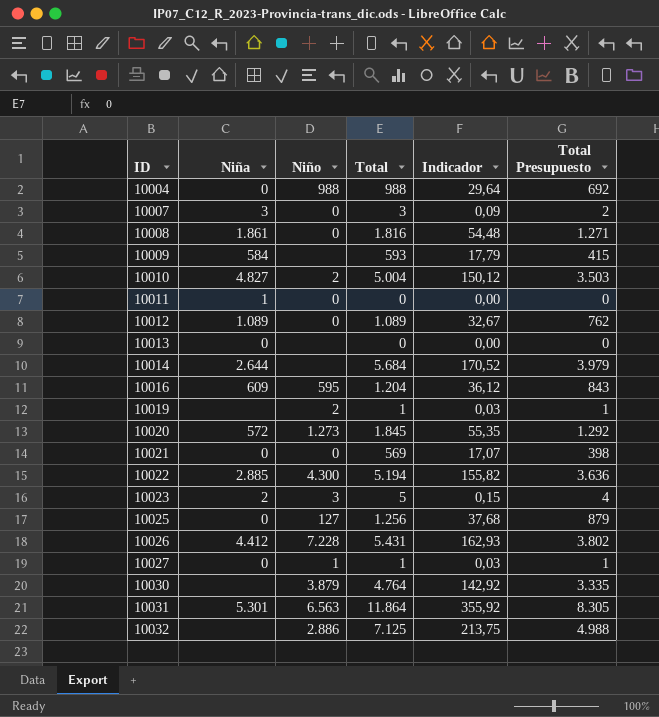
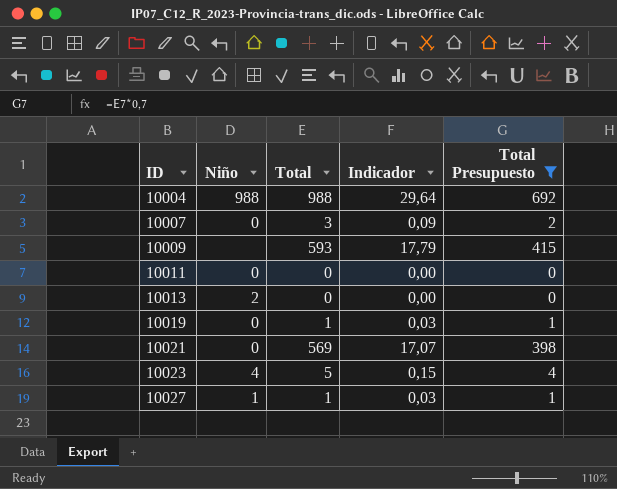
filter: none -> Total Presupuesto <= 692
column Niña | position: 2 -> none
10013 | Niño: none -> 2
10019 | Niño: 2 -> 0
10023 | Niño: 3 -> 4

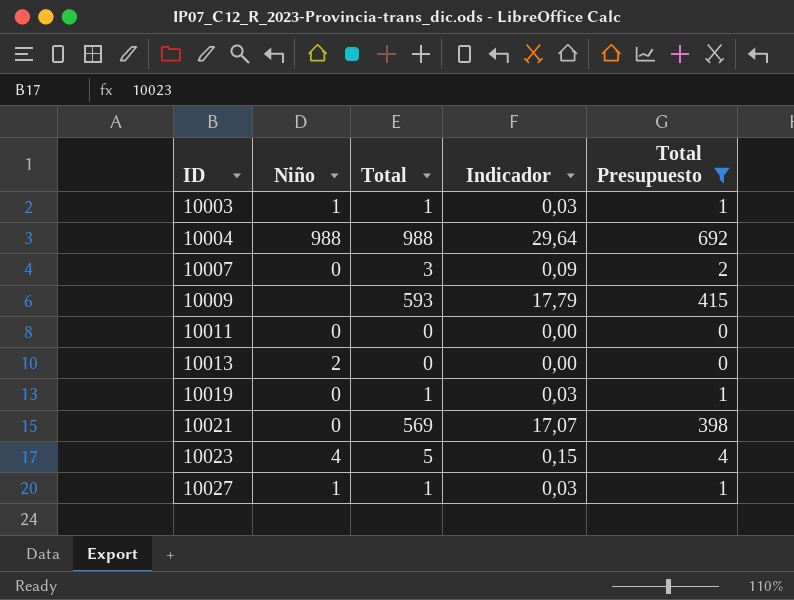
row 10003: none -> 1 | 1 | 0,03 | 1

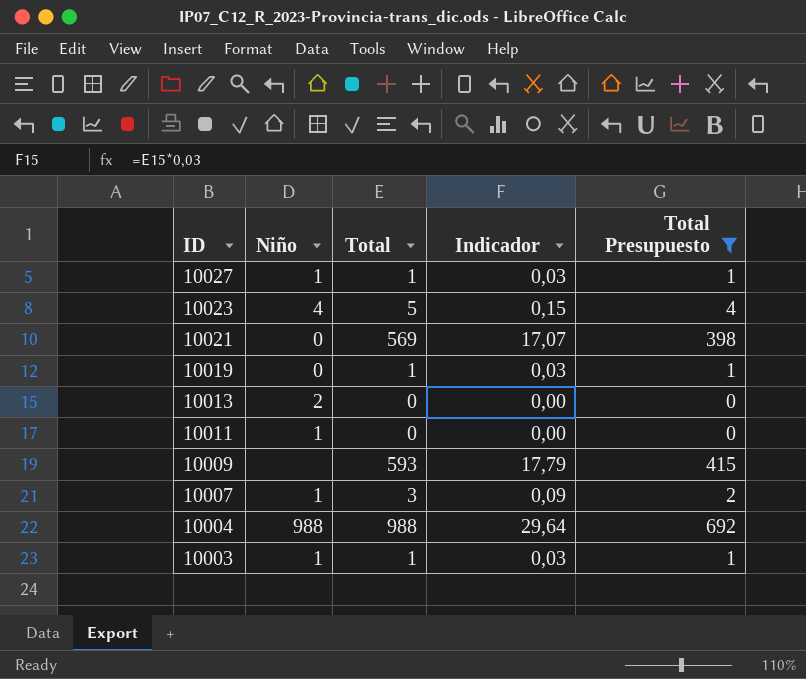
row order: ID ascending -> ID descending
10011 | Niño: 0 -> 1
10007 | Niño: 0 -> 1

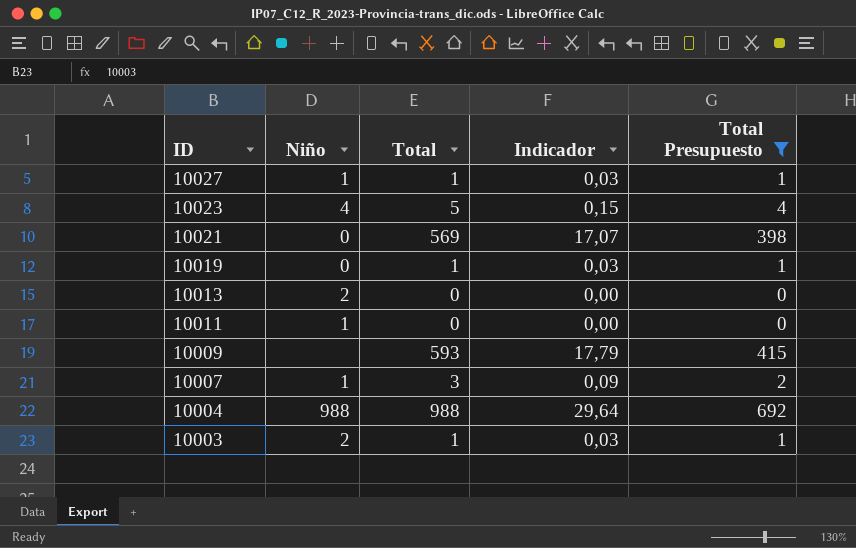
10003 | Niño: 1 -> 2

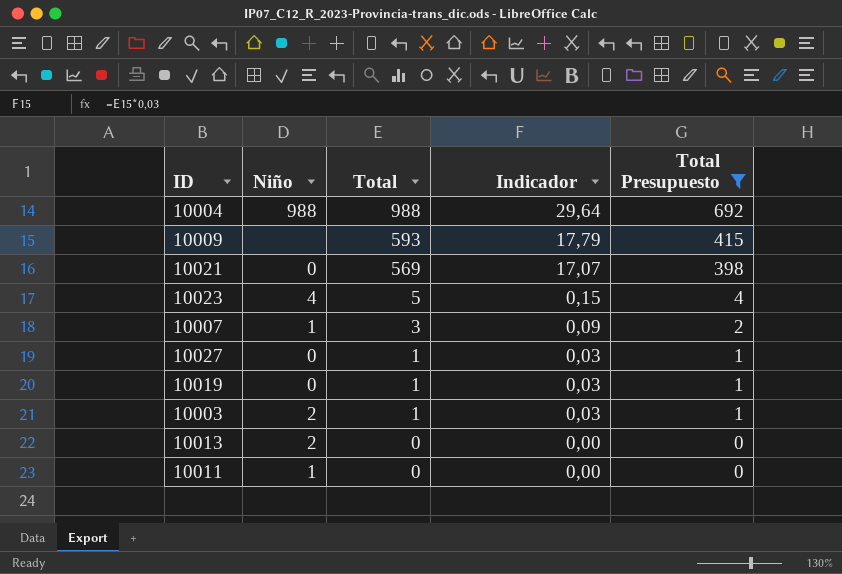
row order: ID descending -> Total descending
10027 | Niño: 1 -> 0

